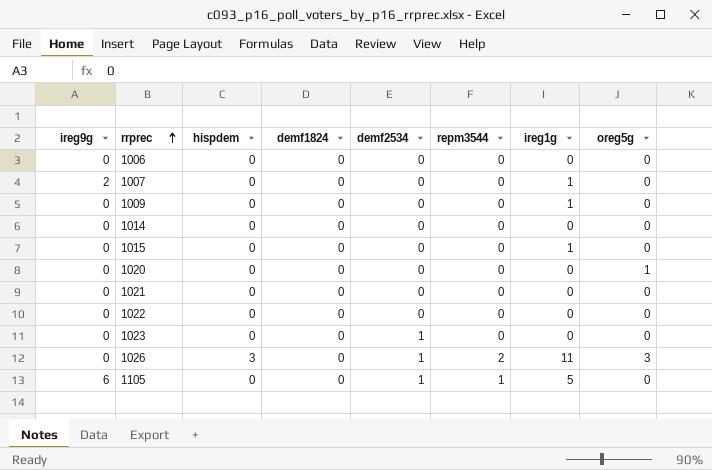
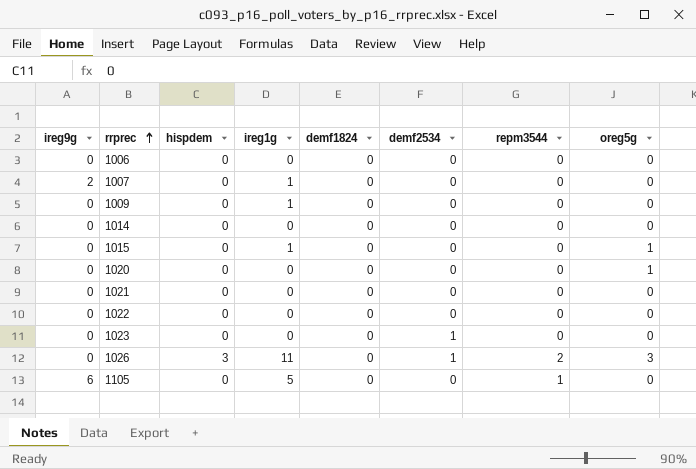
column ireg1g | position: 7 -> 4
1015 | oreg5g: 0 -> 1
1105 | demf2534: 1 -> 0

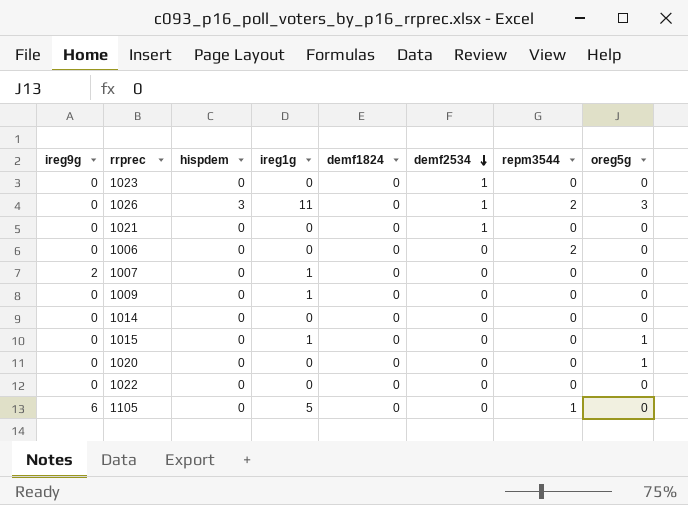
row order: rrprec ascending -> demf2534 descending
1021 | demf2534: 0 -> 1
1006 | repm3544: 0 -> 2

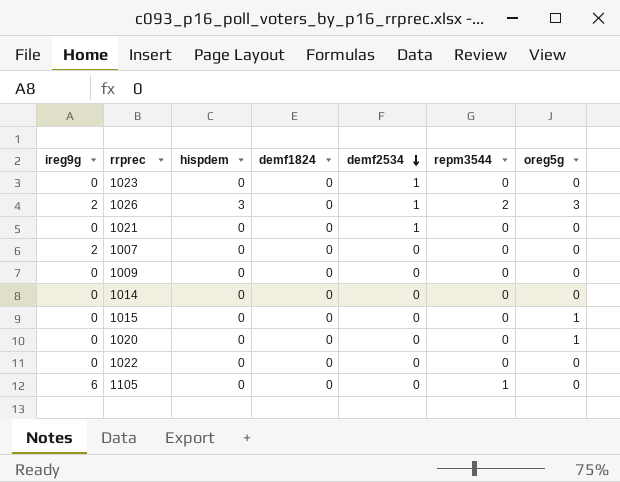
column ireg1g | position: 4 -> none
row 1006: 0 | 0 | 0 | 0 | 0 | 2 | 0 -> none
1026 | ireg9g: 0 -> 2

